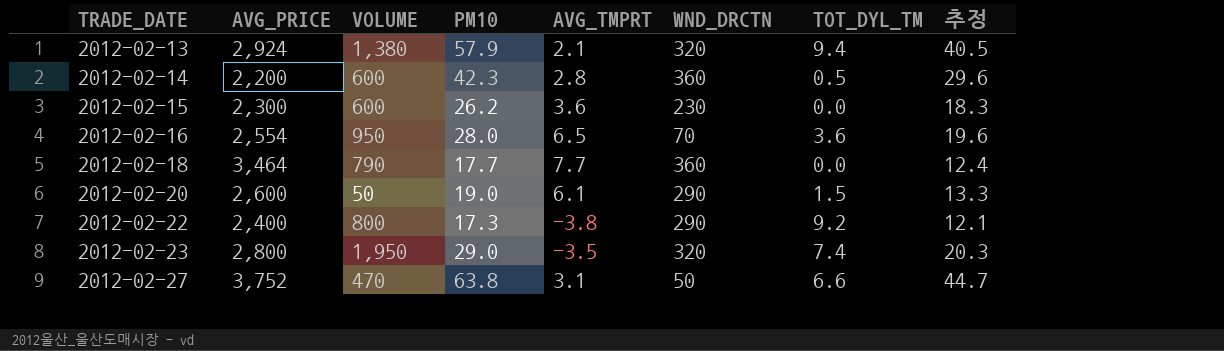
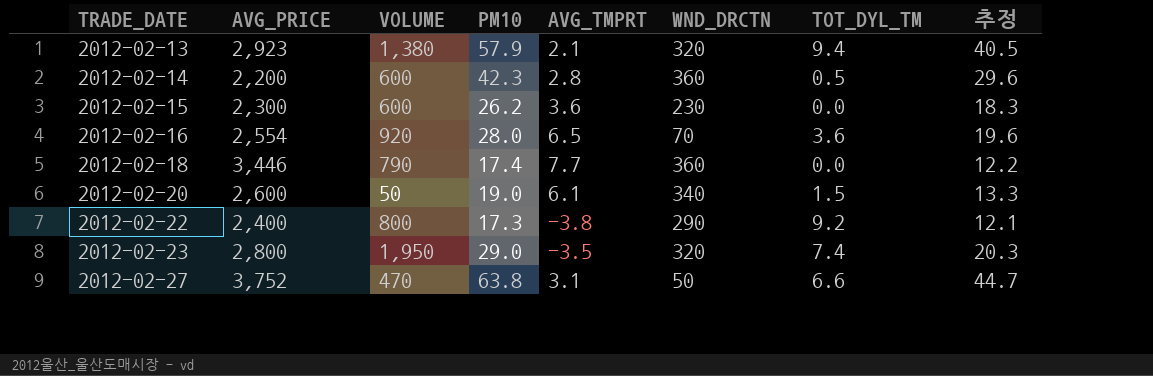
2012-02-13 | AVG_PRICE: 2,924 -> 2,923
2012-02-16 | VOLUME: 950 -> 920
2012-02-18 | AVG_PRICE: 3,464 -> 3,446
2012-02-18 | PM10: 17.7 -> 17.4
2012-02-18 | 추정: 12.4 -> 12.2
2012-02-20 | WND_DRCTN: 290 -> 340

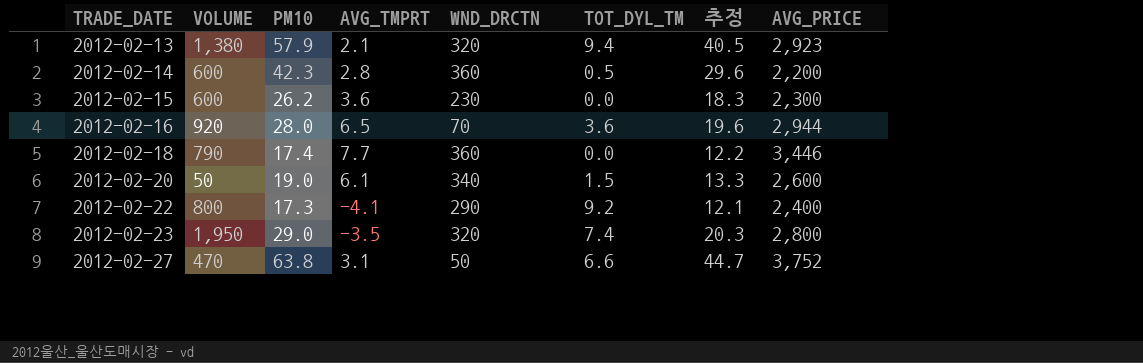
column AVG_PRICE | position: 2 -> 8
2012-02-16 | AVG_PRICE: 2,554 -> 2,944
2012-02-22 | AVG_TMPRT: -3.8 -> -4.1

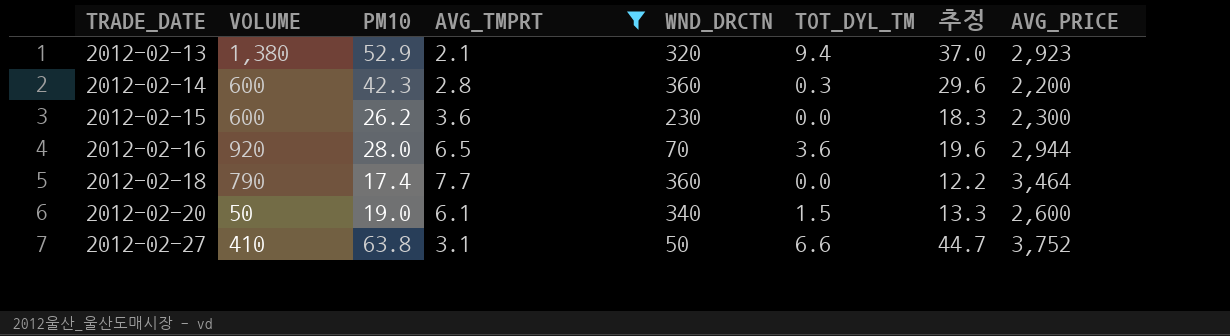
filter: none -> AVG_TMPRT >= 2.1
2012-02-13 | PM10: 57.9 -> 52.9
2012-02-13 | 추정: 40.5 -> 37.0
2012-02-14 | TOT_DYL_TM: 0.5 -> 0.3
2012-02-18 | AVG_PRICE: 3,446 -> 3,464
2012-02-27 | VOLUME: 470 -> 410

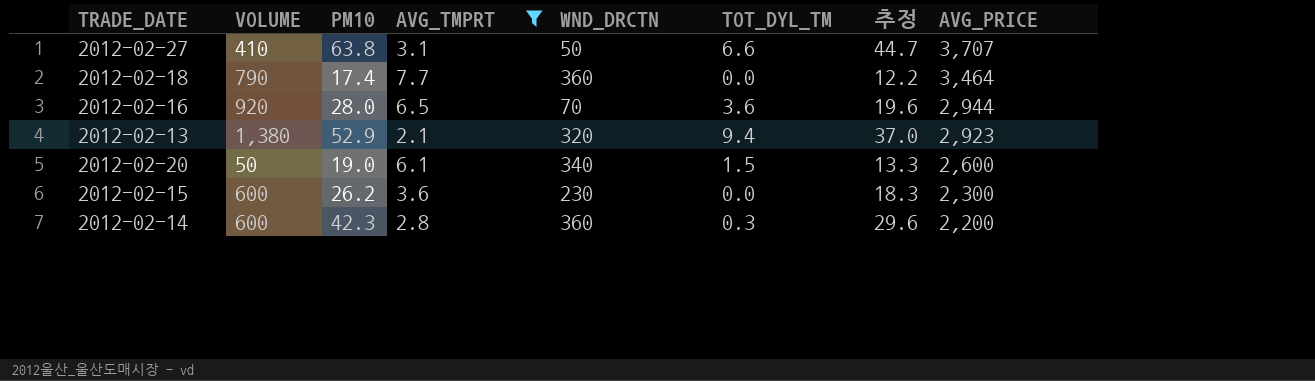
row order: TRADE_DATE ascending -> AVG_PRICE descending
2012-02-27 | AVG_PRICE: 3,752 -> 3,707

